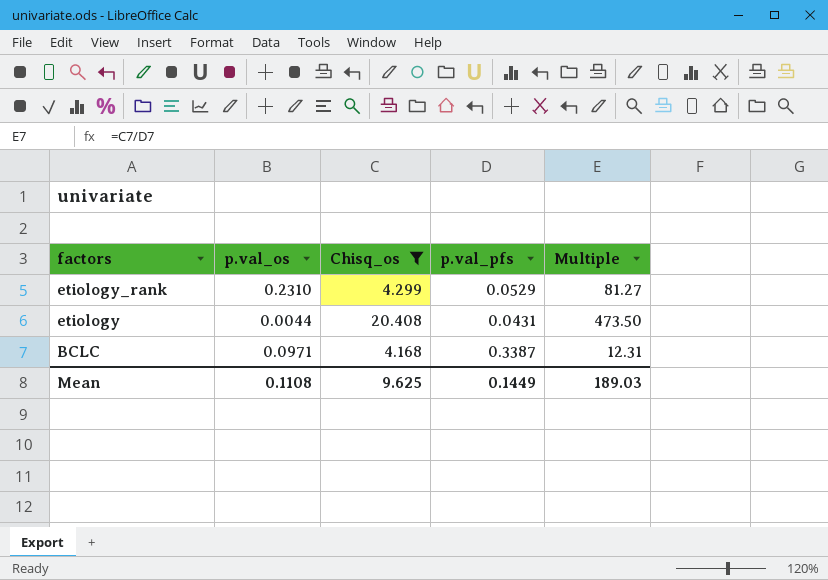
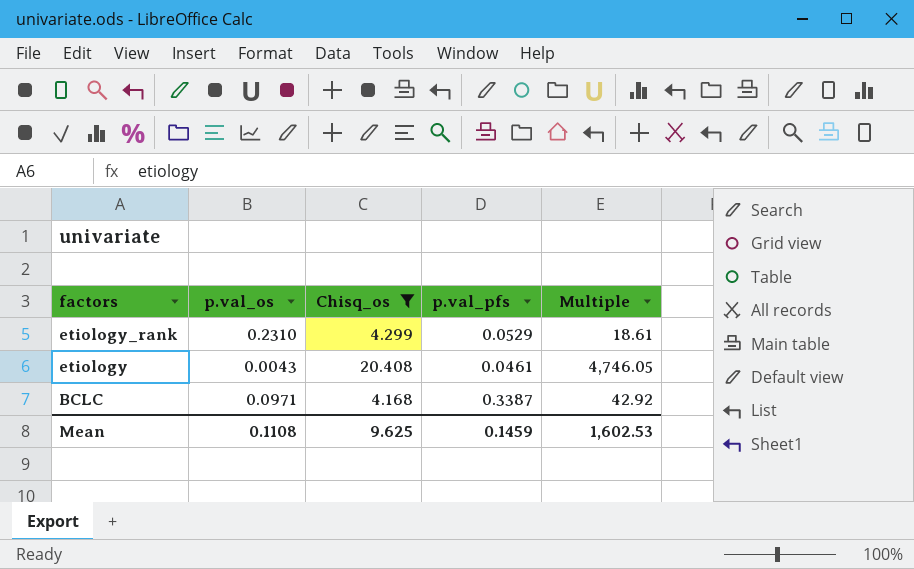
column Multiple | formula: [Chisq_os] / [p.val_pfs] -> [Chisq_os] / [p.val_os]
etiology | p.val_os: 0.0044 -> 0.0043
etiology | p.val_pfs: 0.0431 -> 0.0461
Mean | p.val_pfs: 0.1449 -> 0.1459
Mean | Multiple: 189.03 -> 1,602.53

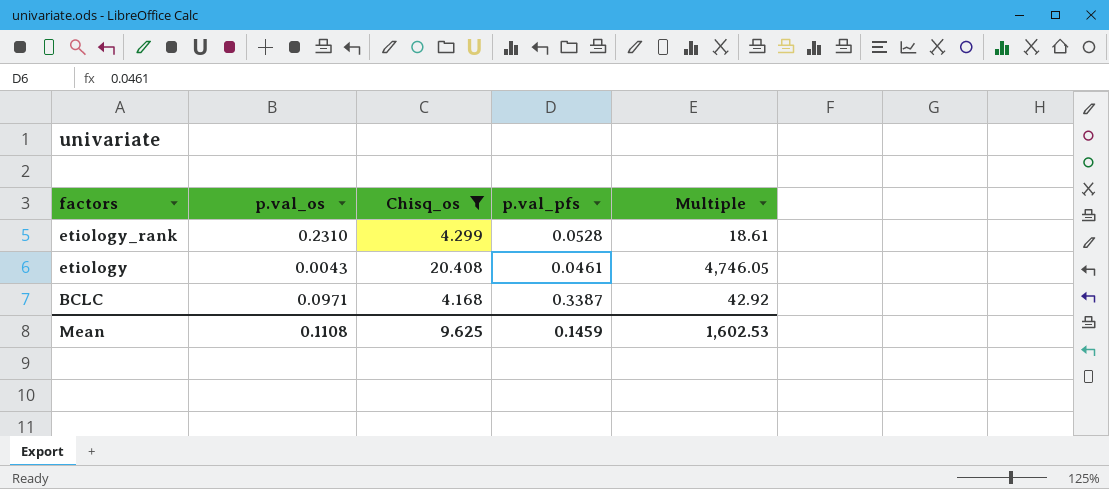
etiology_rank | p.val_pfs: 0.0529 -> 0.0528

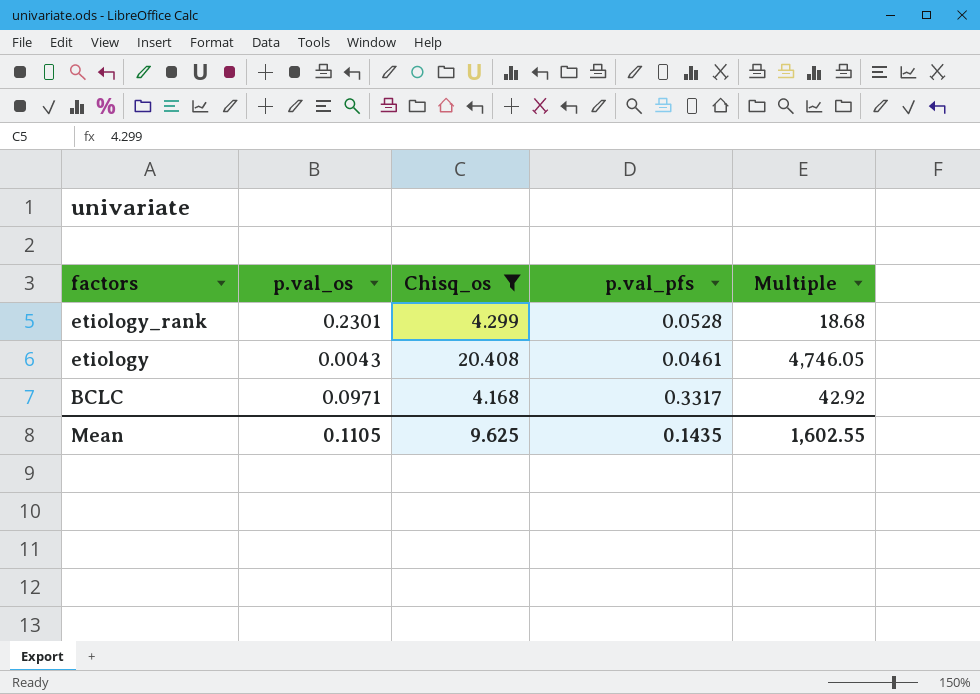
etiology_rank | p.val_os: 0.2310 -> 0.2301
etiology_rank | Multiple: 18.61 -> 18.68
BCLC | p.val_pfs: 0.3387 -> 0.3317
Mean | p.val_os: 0.1108 -> 0.1105
Mean | p.val_pfs: 0.1459 -> 0.1435
Mean | Multiple: 1,602.53 -> 1,602.55

